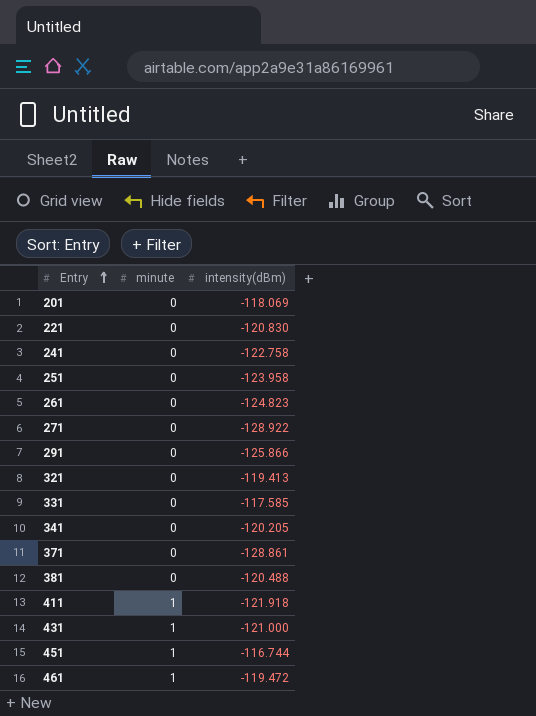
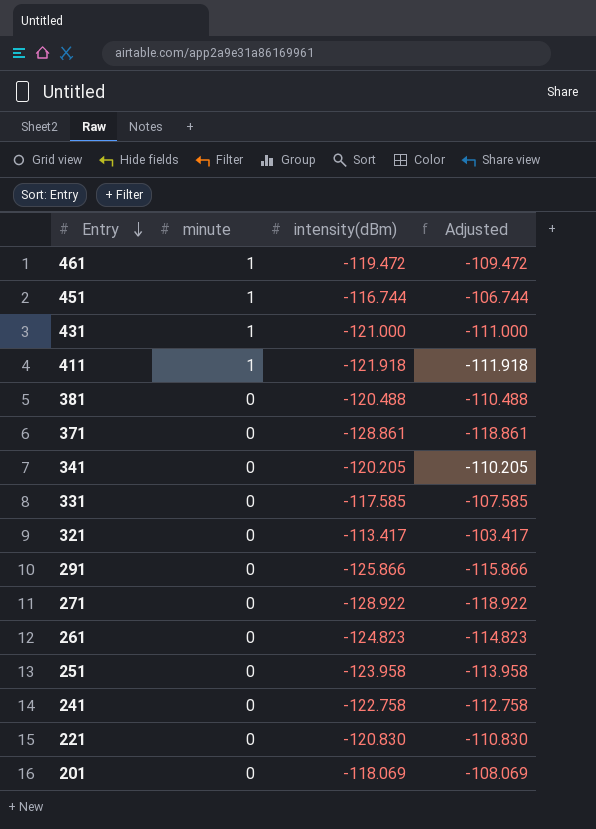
row order: Entry ascending -> Entry descending
column Adjusted | formula: none -> [intensity(dBm)] + 10
321 | intensity(dBm): -119.413 -> -113.417

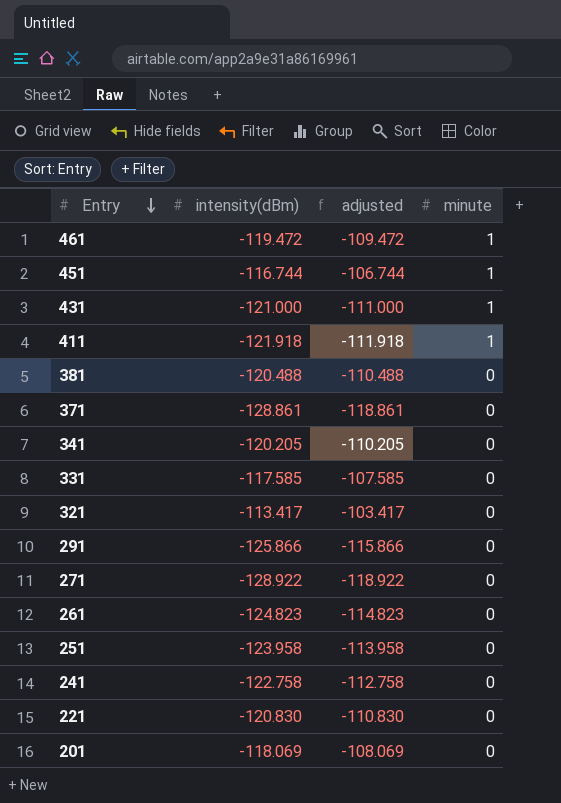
column name: Adjusted -> adjusted
column minute | position: 2 -> 4

